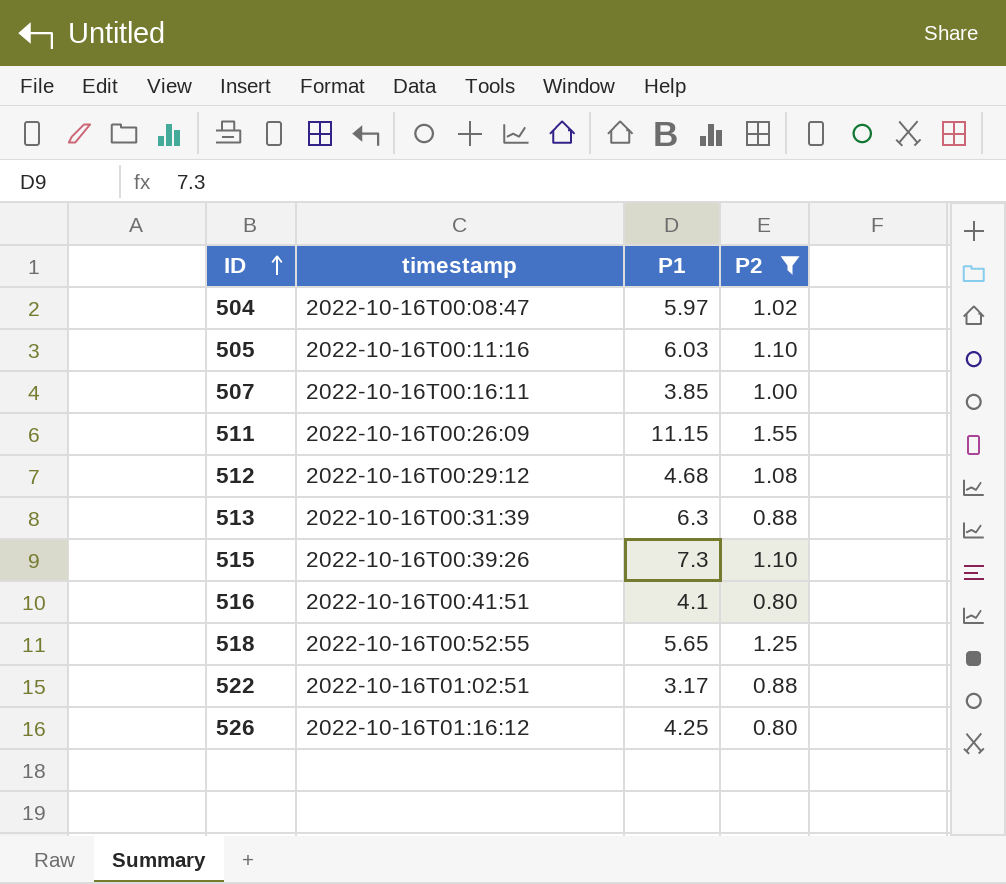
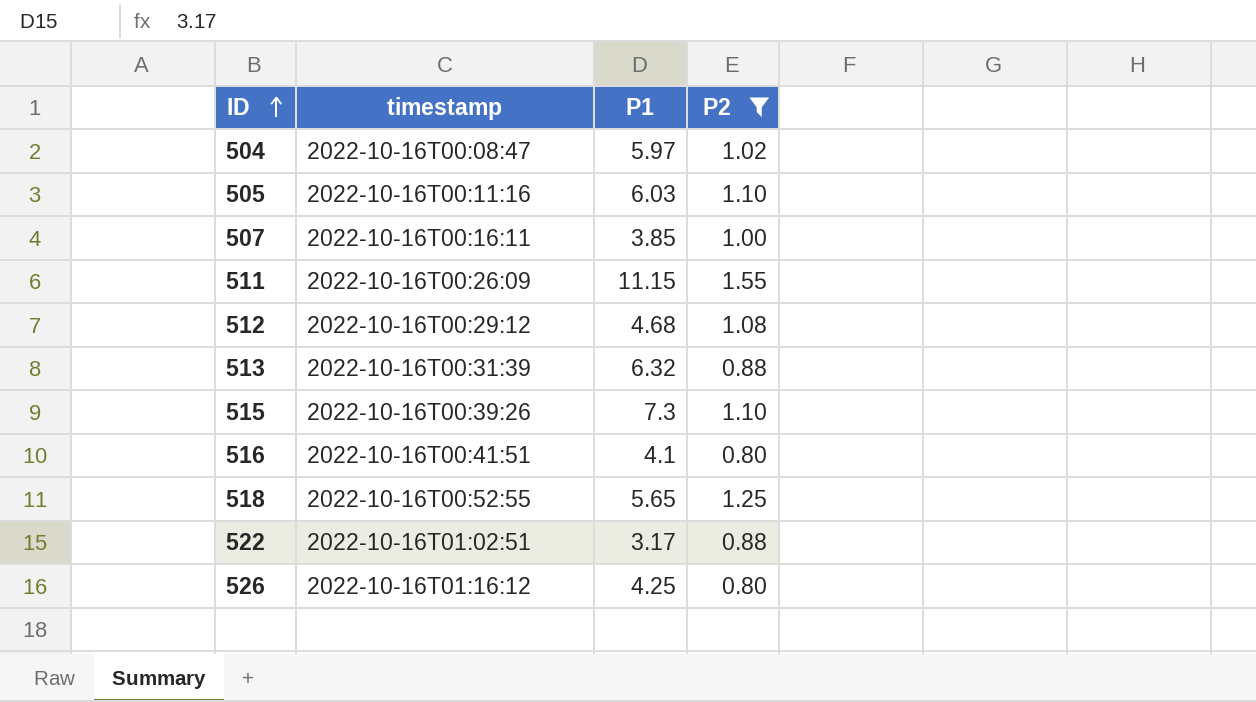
513 | P1: 6.3 -> 6.32

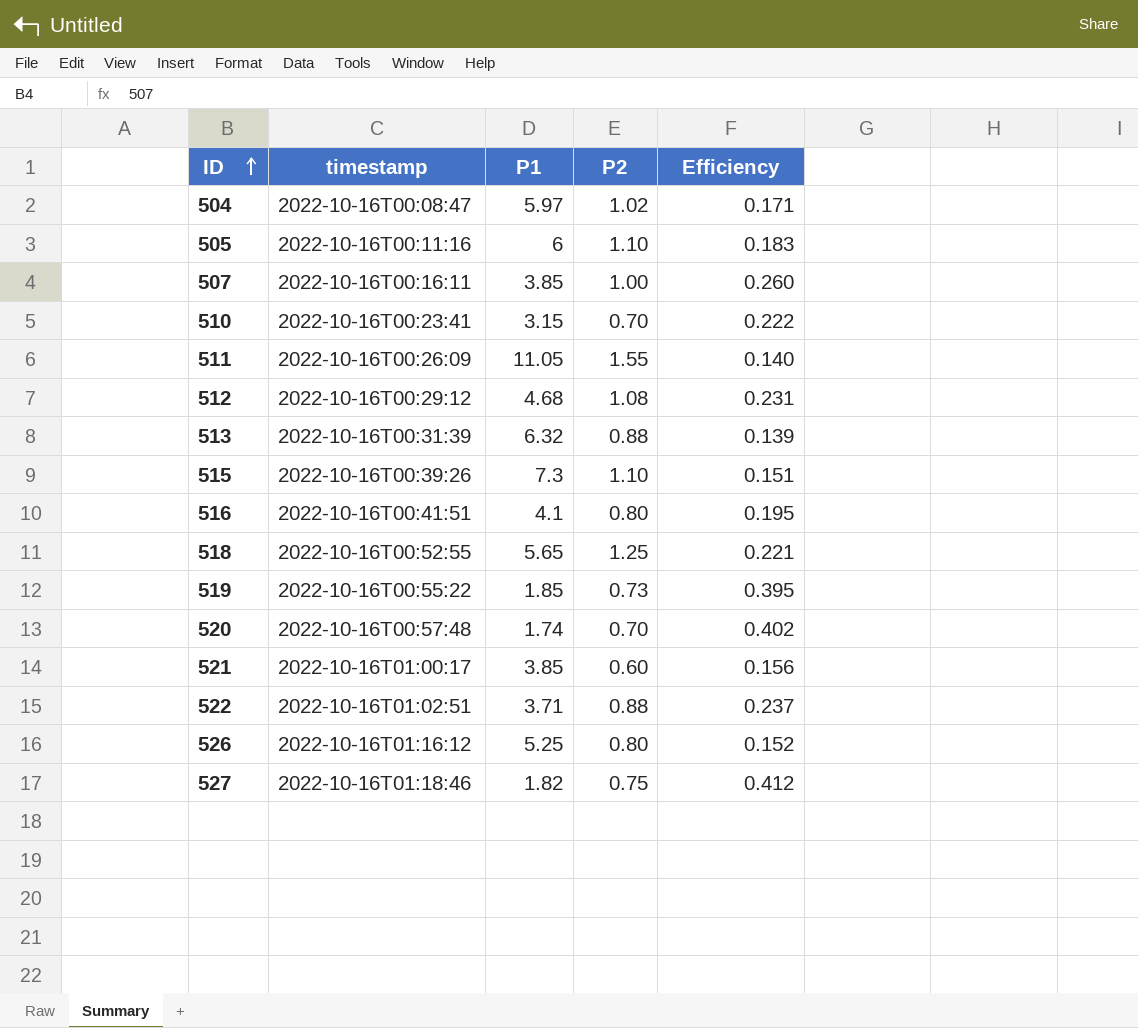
filter: P2 >= 0.80 -> none
column Efficiency | formula: none -> [P2] / [P1]
505 | P1: 6.03 -> 6
511 | P1: 11.15 -> 11.05
522 | P1: 3.17 -> 3.71
526 | P1: 4.25 -> 5.25

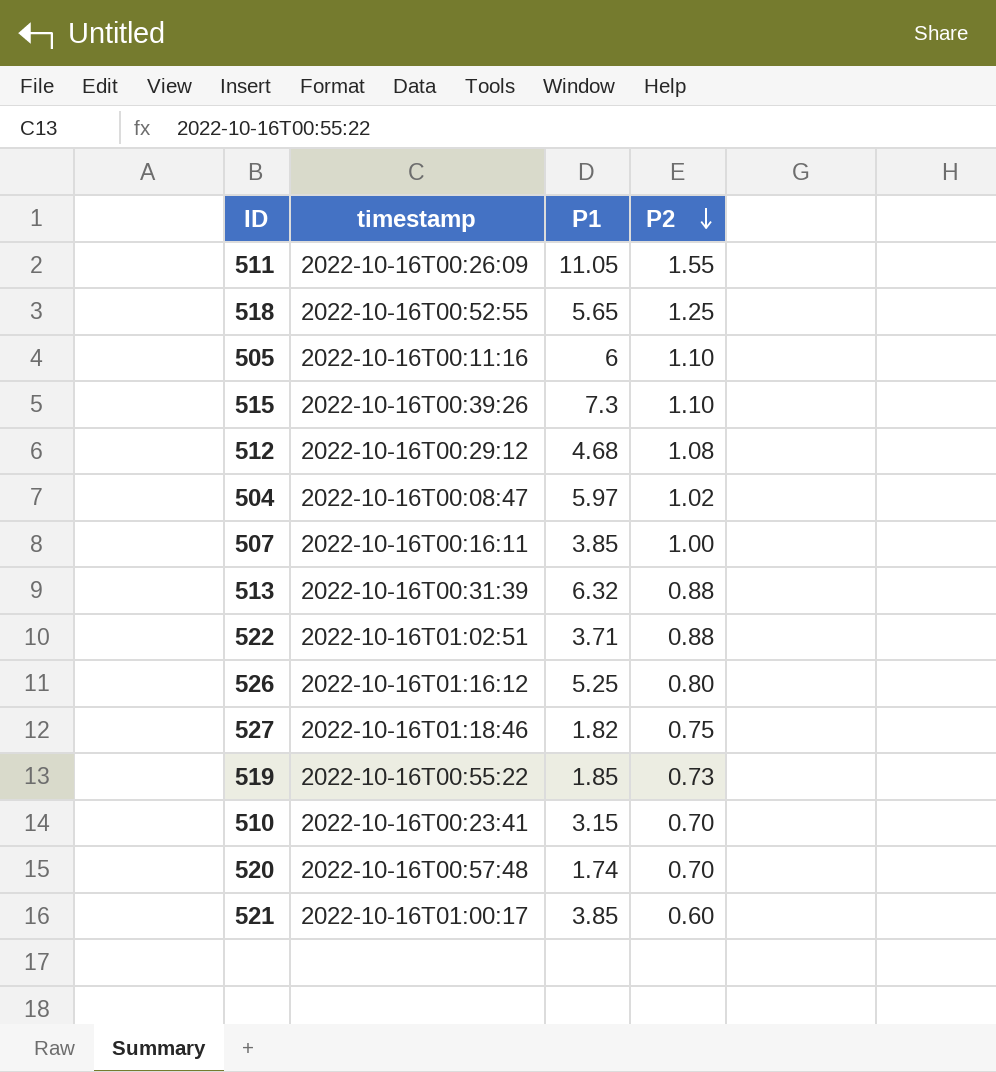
row order: ID ascending -> P2 descending
column Efficiency | formula: [P2] / [P1] -> none
row 516: 2022-10-16T00:41:51 | 4.1 | 0.80 | 0.195 -> none

